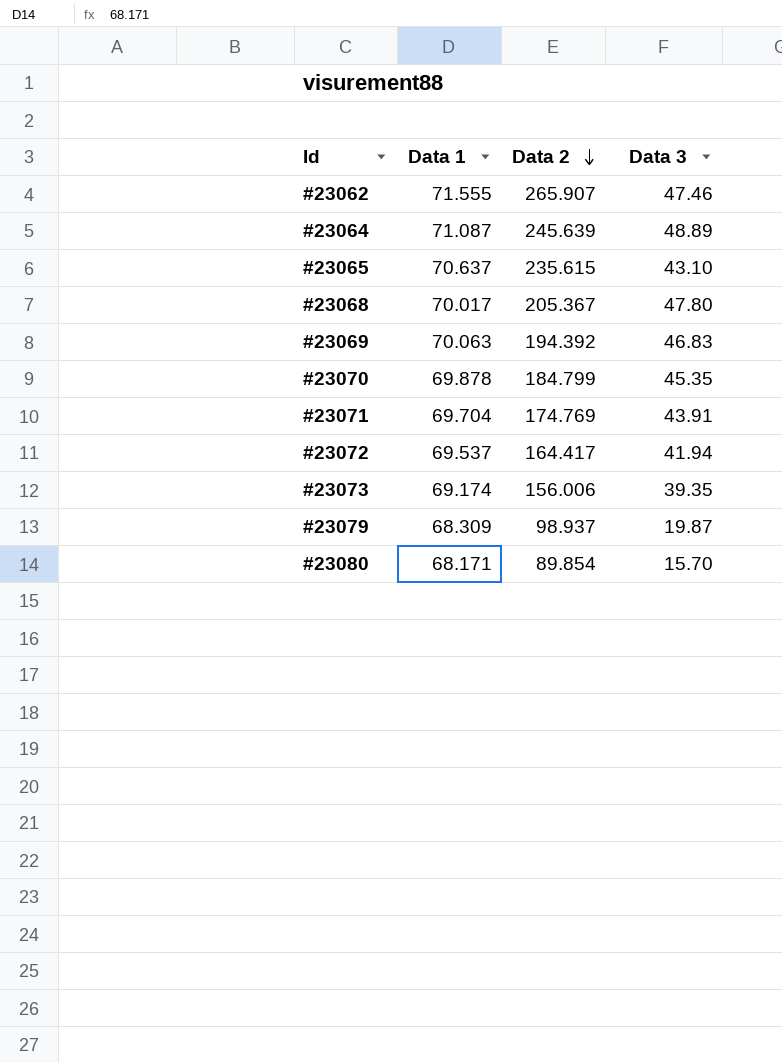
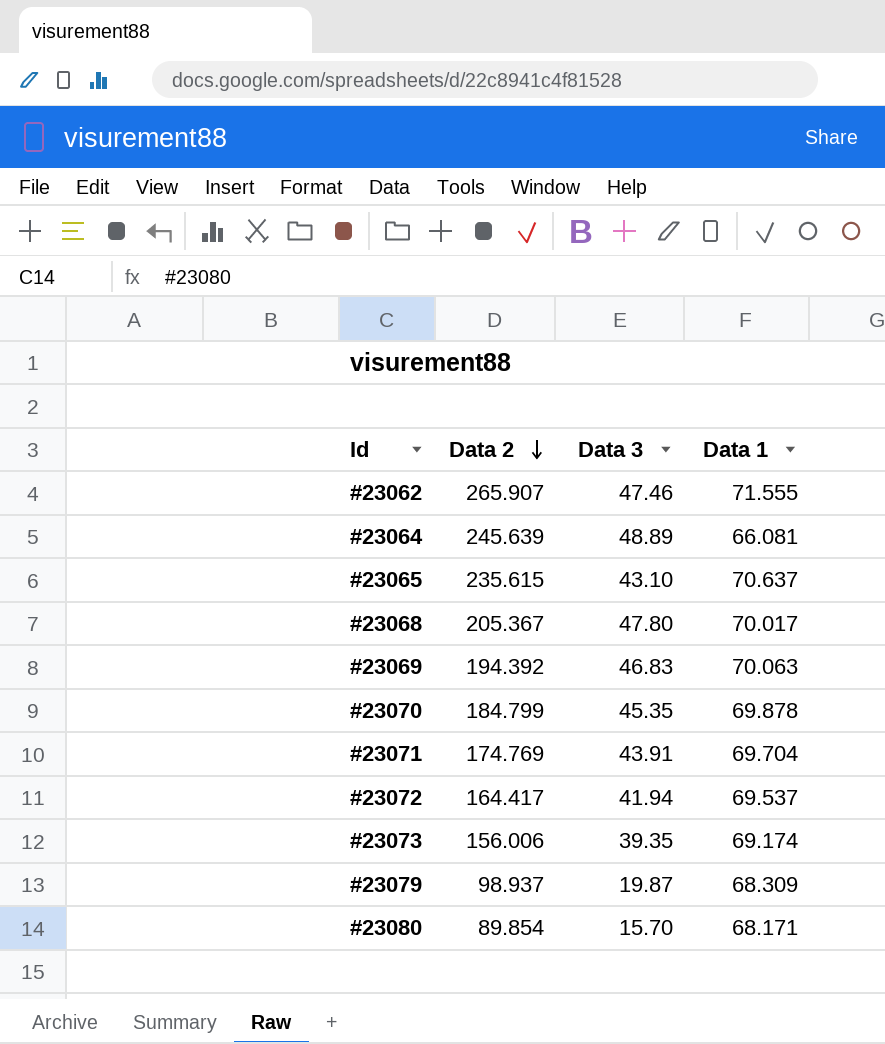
column Data 1 | position: 2 -> 4
#23064 | Data 1: 71.087 -> 66.081

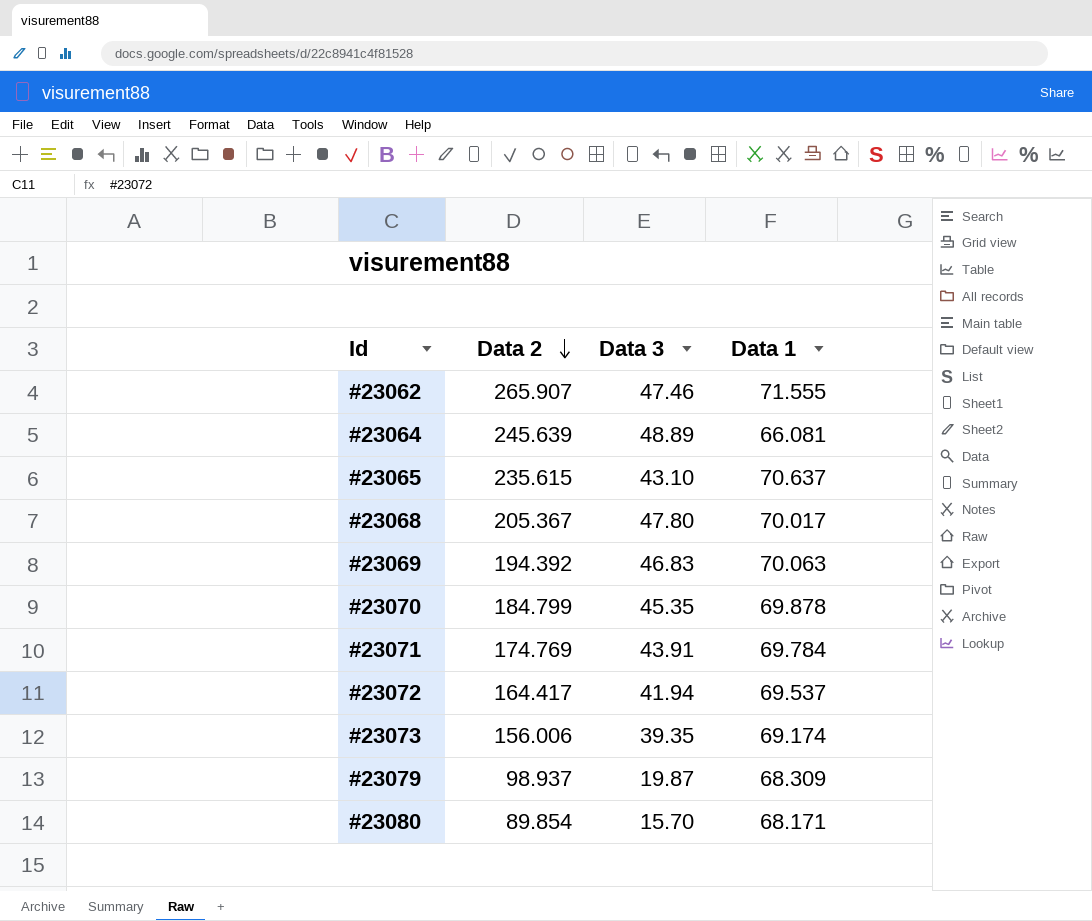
#23071 | Data 1: 69.704 -> 69.784

